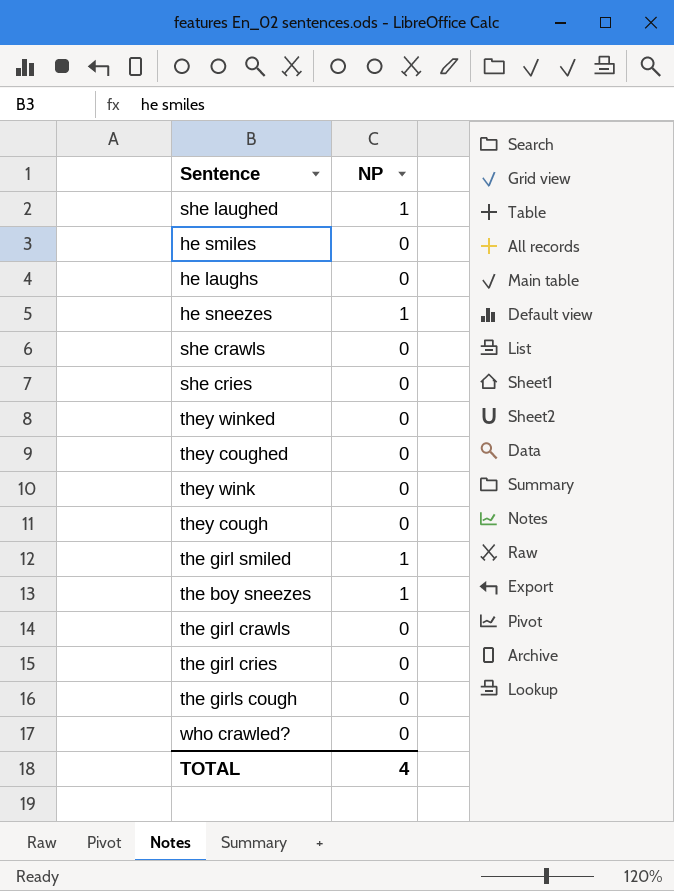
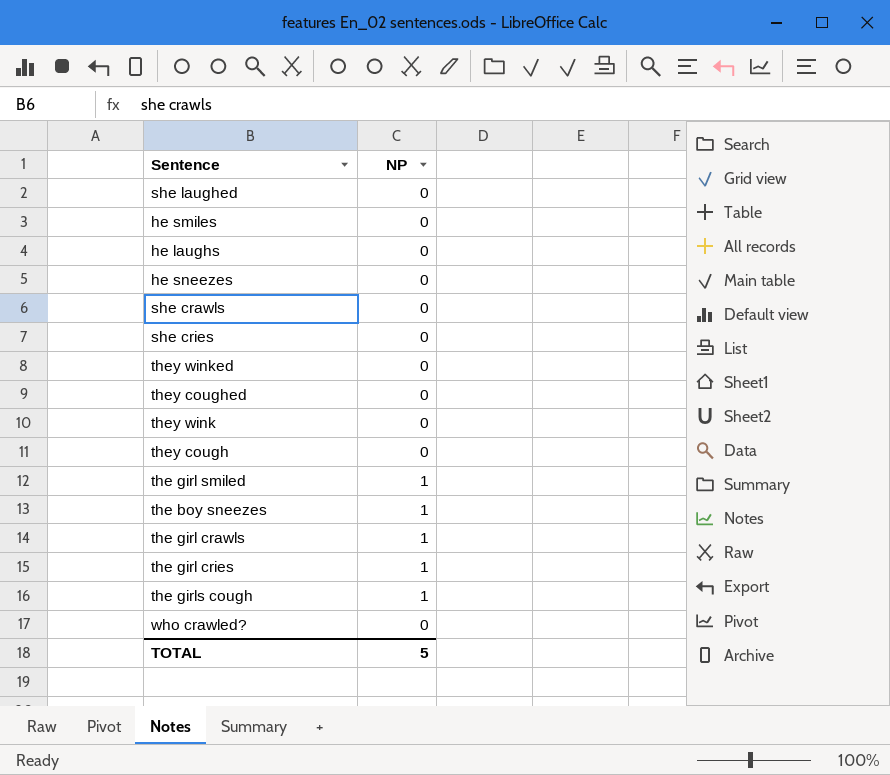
she laughed | NP: 1 -> 0
he sneezes | NP: 1 -> 0
the girl crawls | NP: 0 -> 1
the girl cries | NP: 0 -> 1
the girls cough | NP: 0 -> 1
TOTAL | NP: 4 -> 5

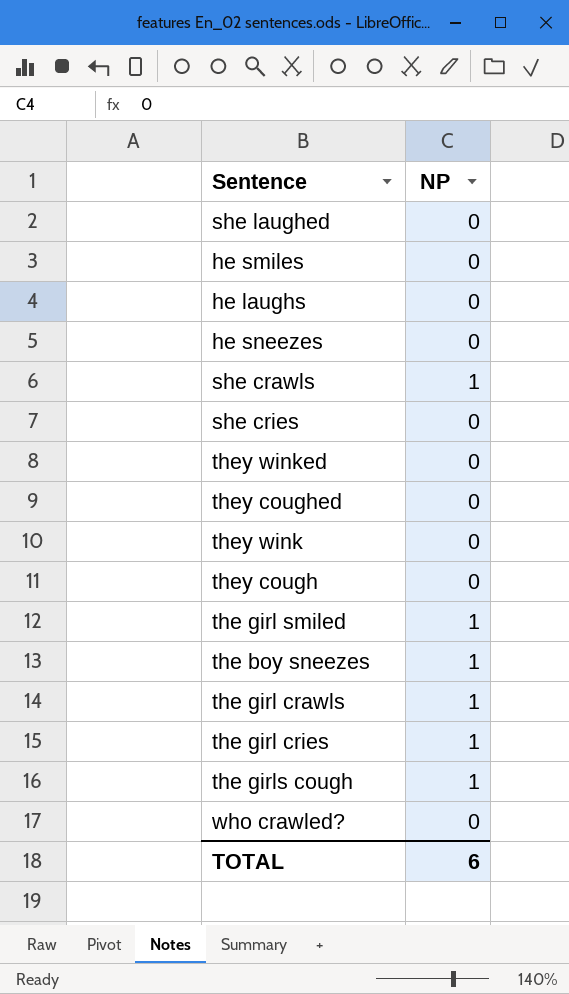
she crawls | NP: 0 -> 1
TOTAL | NP: 5 -> 6

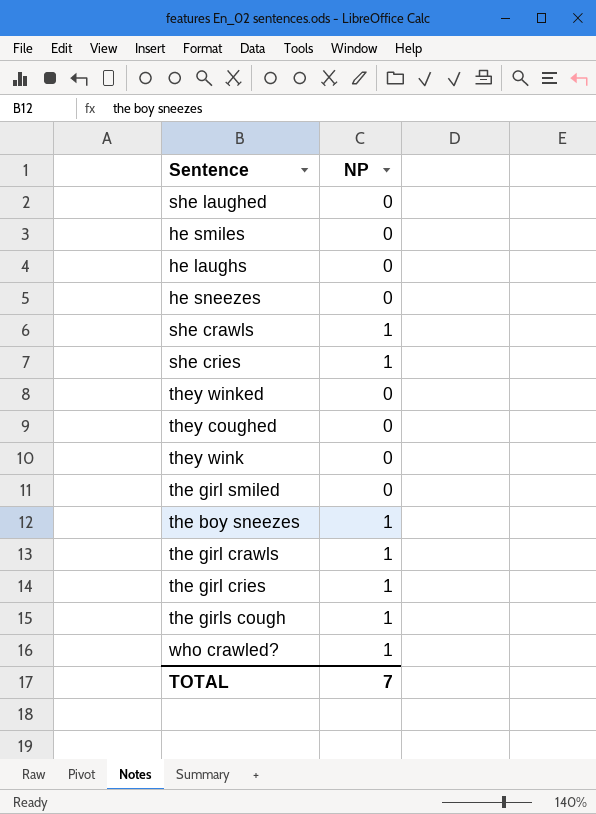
row they cough: 0 -> none
she cries | NP: 0 -> 1
the girl smiled | NP: 1 -> 0
who crawled? | NP: 0 -> 1
TOTAL | NP: 6 -> 7

